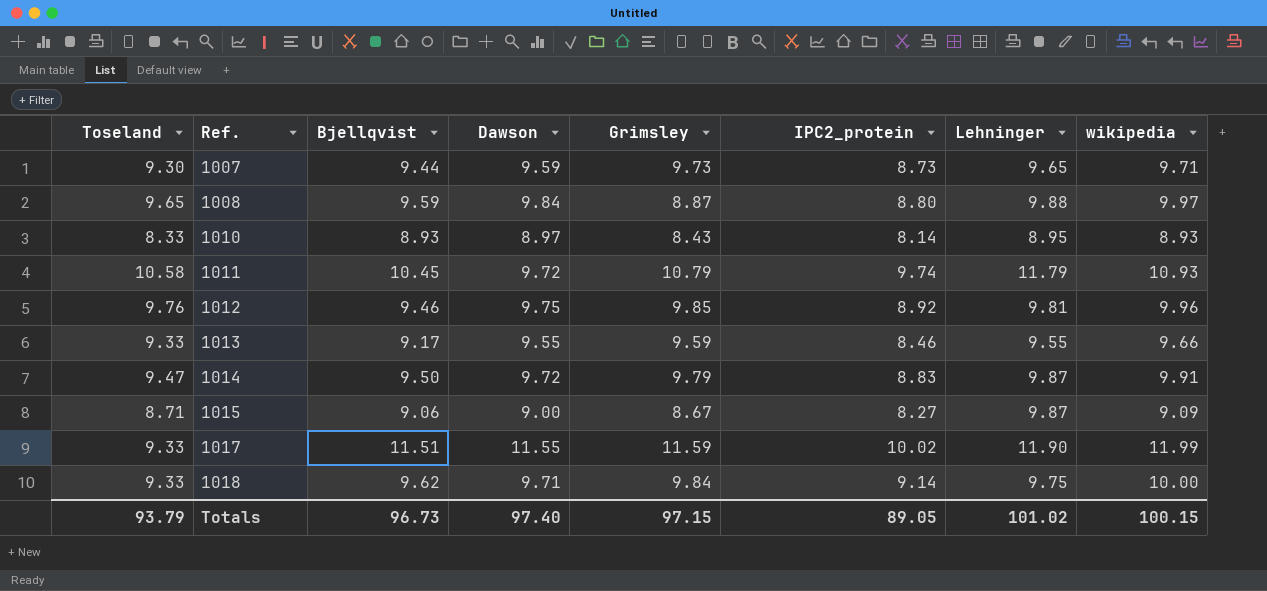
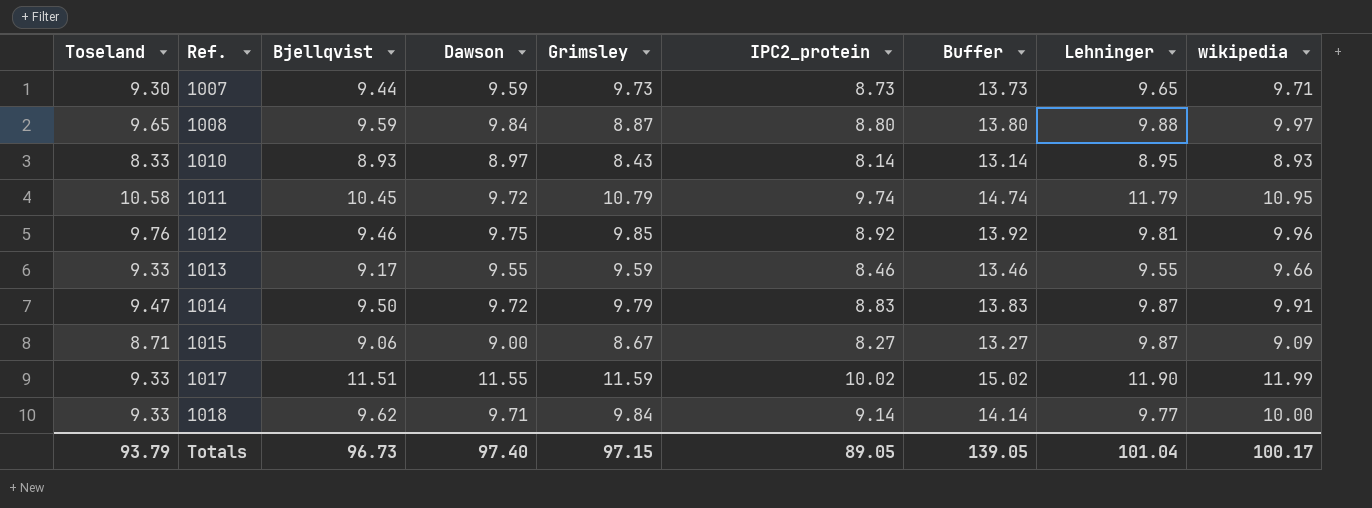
column Buffer | formula: none -> [IPC2_protein] + 5
1011 | wikipedia: 10.93 -> 10.95
1018 | Lehninger: 9.75 -> 9.77
Totals | Lehninger: 101.02 -> 101.04
Totals | wikipedia: 100.15 -> 100.17

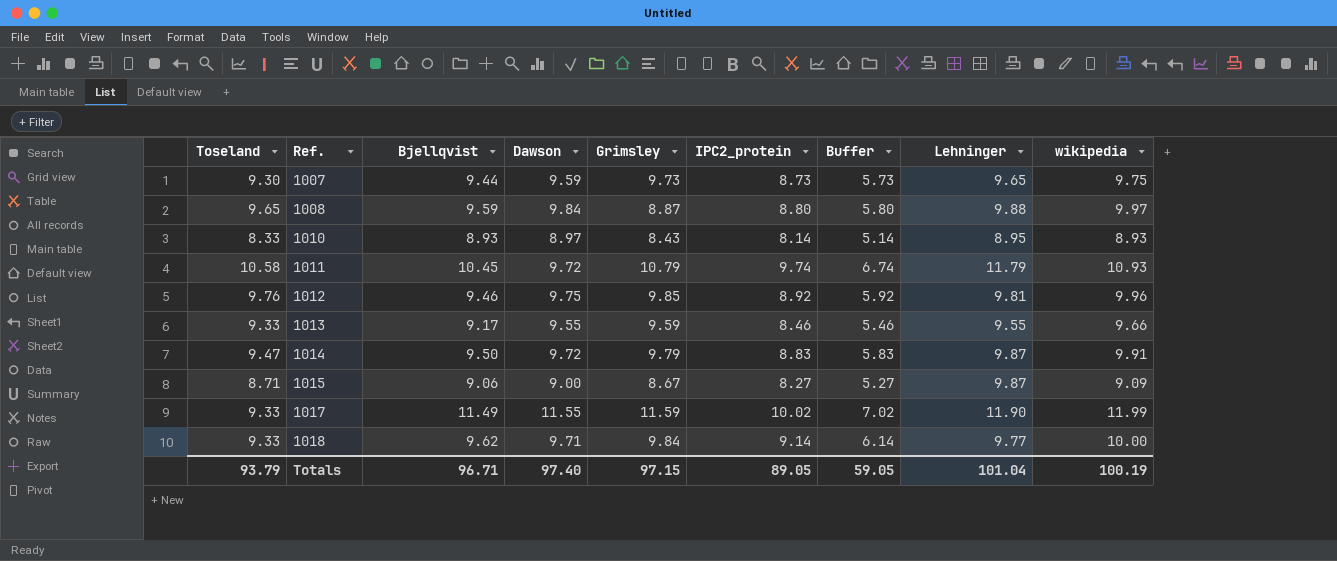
column Buffer | formula: [IPC2_protein] + 5 -> [IPC2_protein] - 3
1007 | wikipedia: 9.71 -> 9.75
1011 | wikipedia: 10.95 -> 10.93
1017 | Bjellqvist: 11.51 -> 11.49
Totals | Bjellqvist: 96.73 -> 96.71
Totals | Buffer: 139.05 -> 59.05
Totals | wikipedia: 100.17 -> 100.19

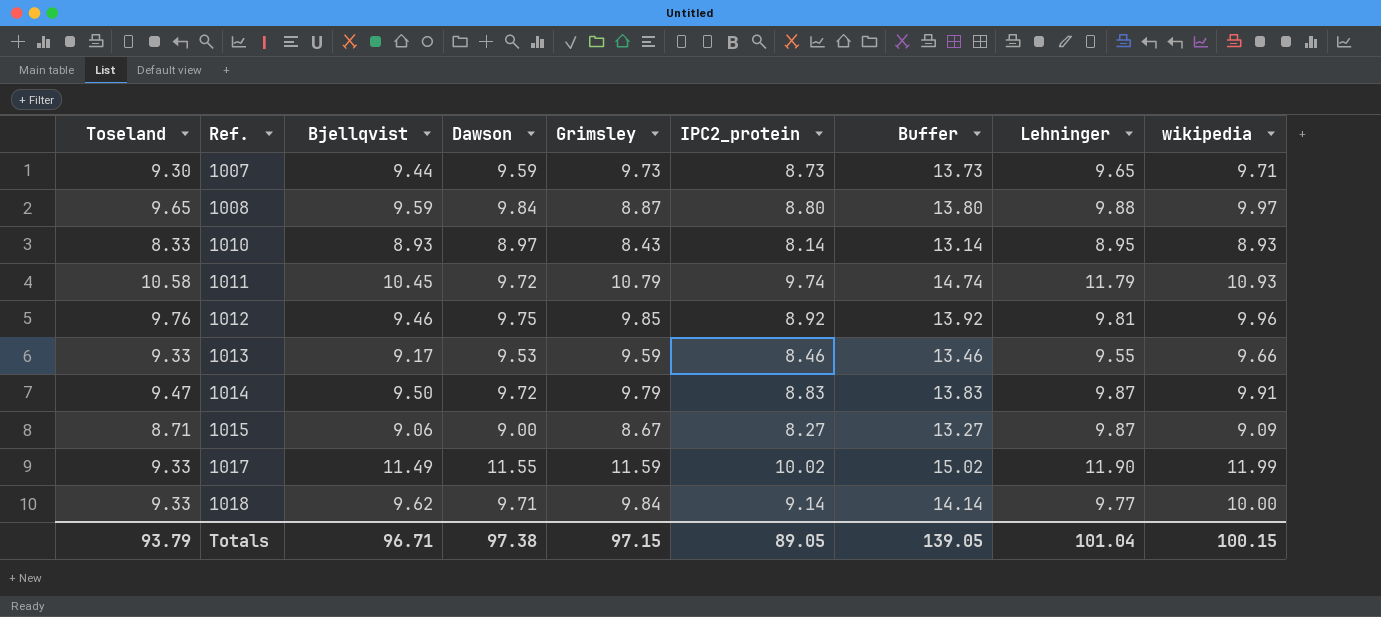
column Buffer | formula: [IPC2_protein] - 3 -> [IPC2_protein] + 5
1007 | wikipedia: 9.75 -> 9.71
1013 | Dawson: 9.55 -> 9.53
Totals | Dawson: 97.40 -> 97.38
Totals | Buffer: 59.05 -> 139.05
Totals | wikipedia: 100.19 -> 100.15

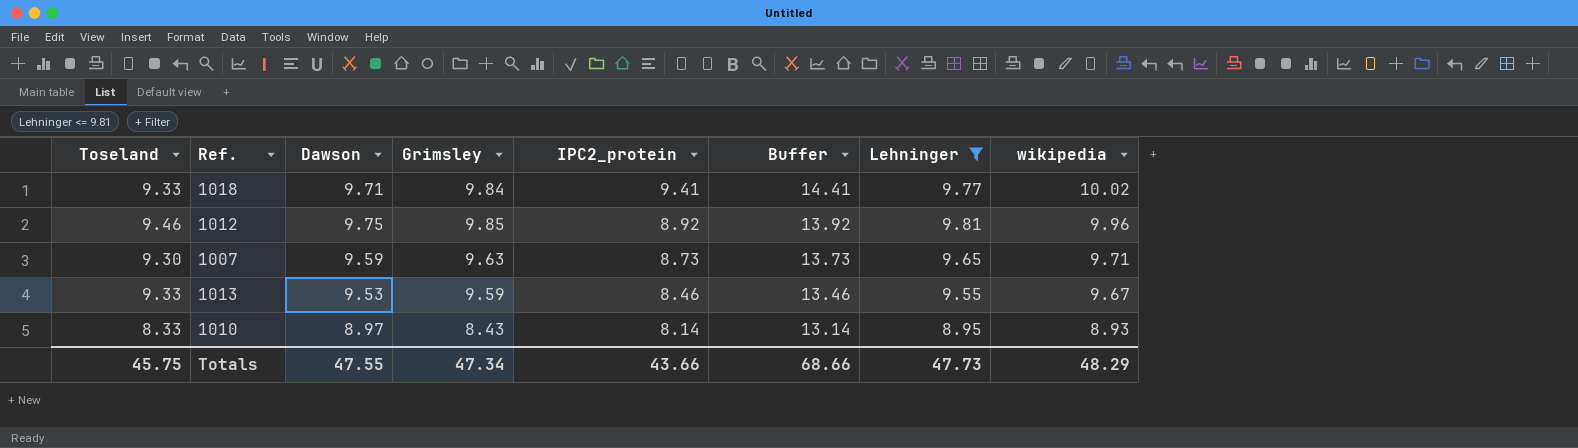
filter: none -> Lehninger <= 9.81
row order: Ref. ascending -> IPC2_protein descending
column Bjellqvist | position: 3 -> none
1018 | IPC2_protein: 9.14 -> 9.41
1018 | Buffer: 14.14 -> 14.41
1018 | wikipedia: 10.00 -> 10.02
1012 | Toseland: 9.76 -> 9.46
1007 | Grimsley: 9.73 -> 9.63
1013 | wikipedia: 9.66 -> 9.67
Totals | Toseland: 93.79 -> 45.75
Totals | Dawson: 97.38 -> 47.55
Totals | Grimsley: 97.15 -> 47.34
Totals | IPC2_protein: 89.05 -> 43.66
Totals | Buffer: 139.05 -> 68.66
Totals | Lehninger: 101.04 -> 47.73
Totals | wikipedia: 100.15 -> 48.29

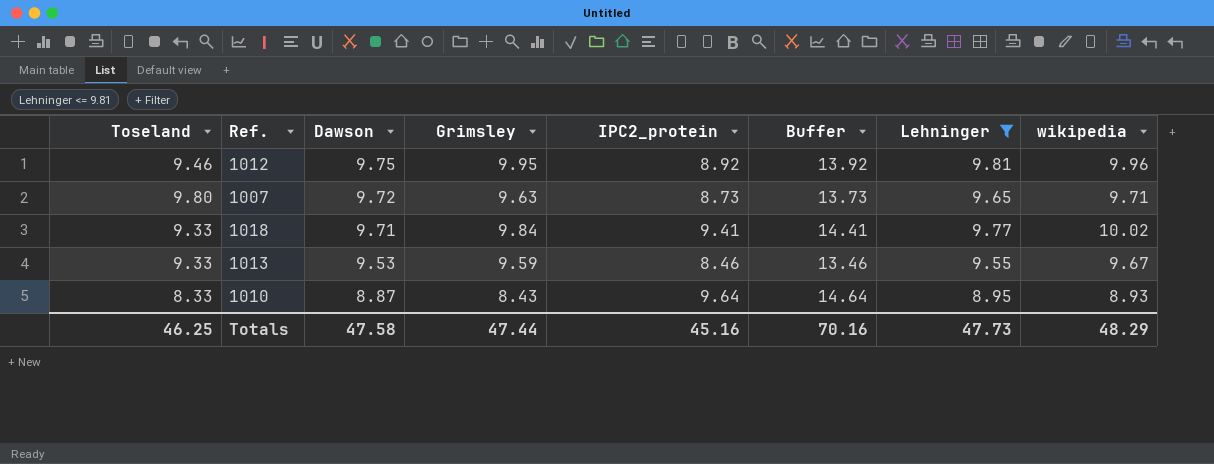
row order: IPC2_protein descending -> Dawson descending
1012 | Grimsley: 9.85 -> 9.95
1007 | Toseland: 9.30 -> 9.80
1007 | Dawson: 9.59 -> 9.72
1010 | Dawson: 8.97 -> 8.87
1010 | IPC2_protein: 8.14 -> 9.64
1010 | Buffer: 13.14 -> 14.64
Totals | Toseland: 45.75 -> 46.25
Totals | Dawson: 47.55 -> 47.58
Totals | Grimsley: 47.34 -> 47.44
Totals | IPC2_protein: 43.66 -> 45.16
Totals | Buffer: 68.66 -> 70.16

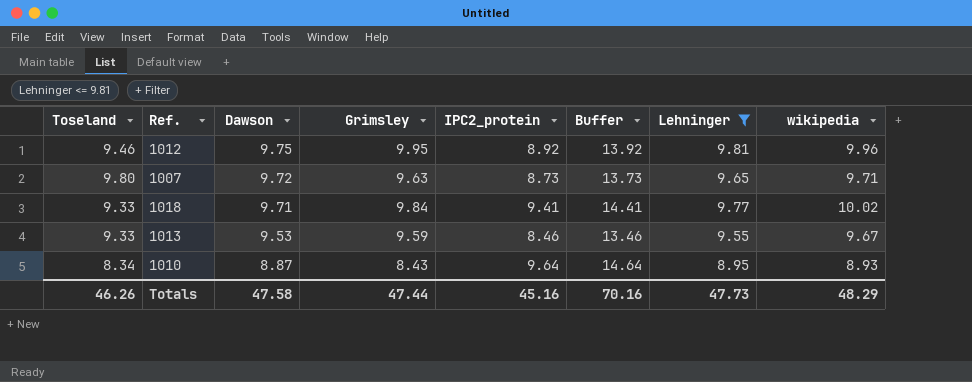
1010 | Toseland: 8.33 -> 8.34
Totals | Toseland: 46.25 -> 46.26

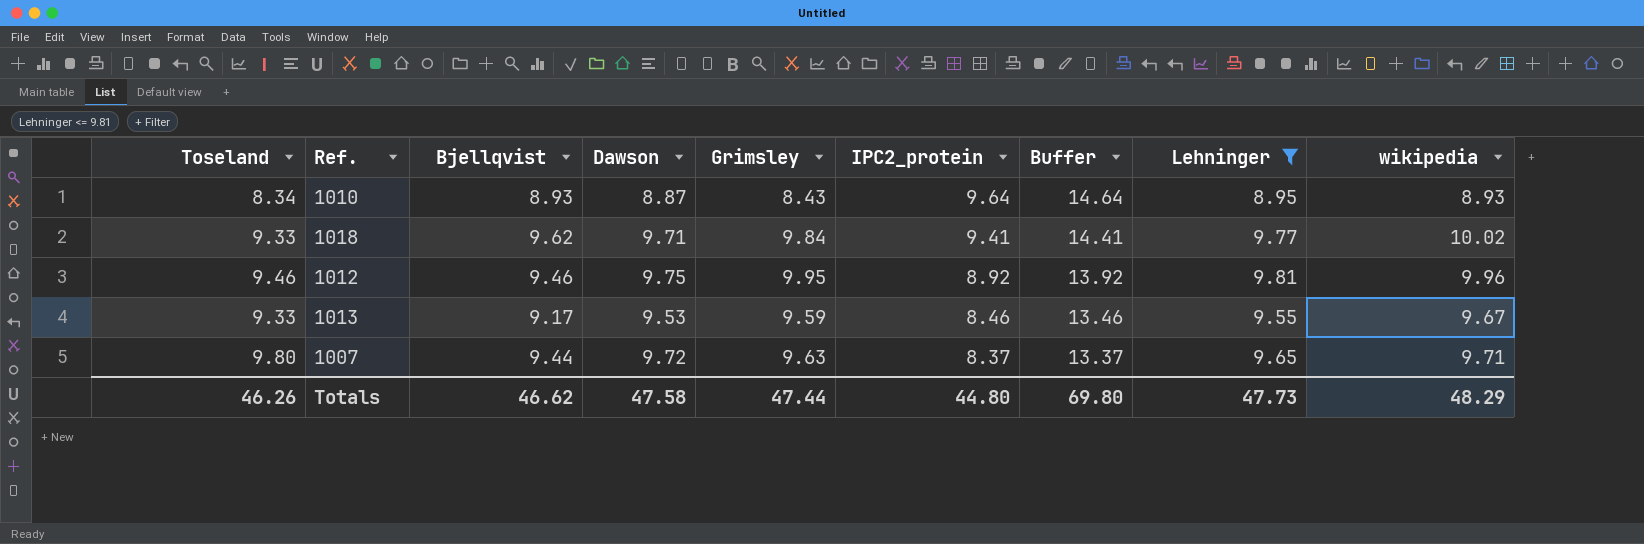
row order: Dawson descending -> IPC2_protein descending
column Bjellqvist | position: none -> 3
1007 | IPC2_protein: 8.73 -> 8.37
1007 | Buffer: 13.73 -> 13.37
Totals | IPC2_protein: 45.16 -> 44.80
Totals | Buffer: 70.16 -> 69.80

